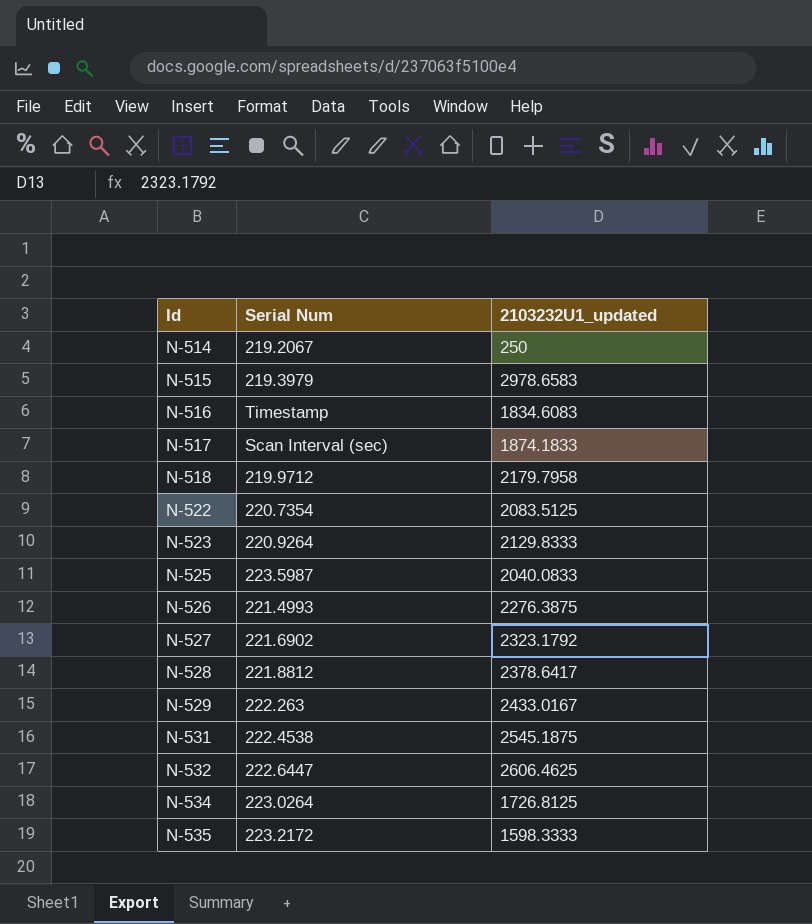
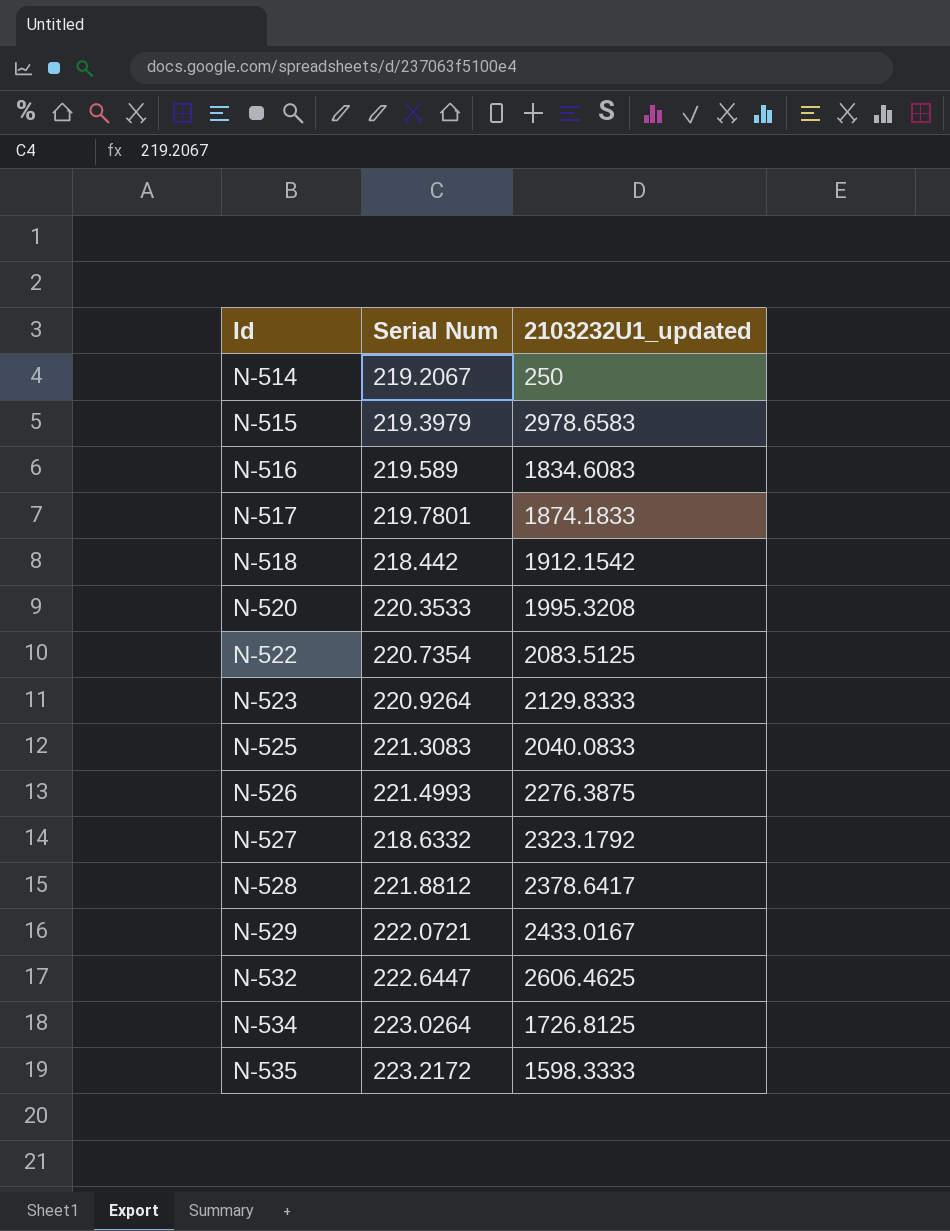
row N-531: 222.4538 | 2545.1875 -> none
N-516 | Serial Num: Timestamp -> 219.589
N-517 | Serial Num: Scan Interval (sec) -> 219.7801
N-518 | Serial Num: 219.9712 -> 218.442
N-518 | 2103232U1_updated: 2179.7958 -> 1912.1542
row N-520: none -> 220.3533 | 1995.3208
N-525 | Serial Num: 223.5987 -> 221.3083
N-527 | Serial Num: 221.6902 -> 218.6332
N-529 | Serial Num: 222.263 -> 222.0721

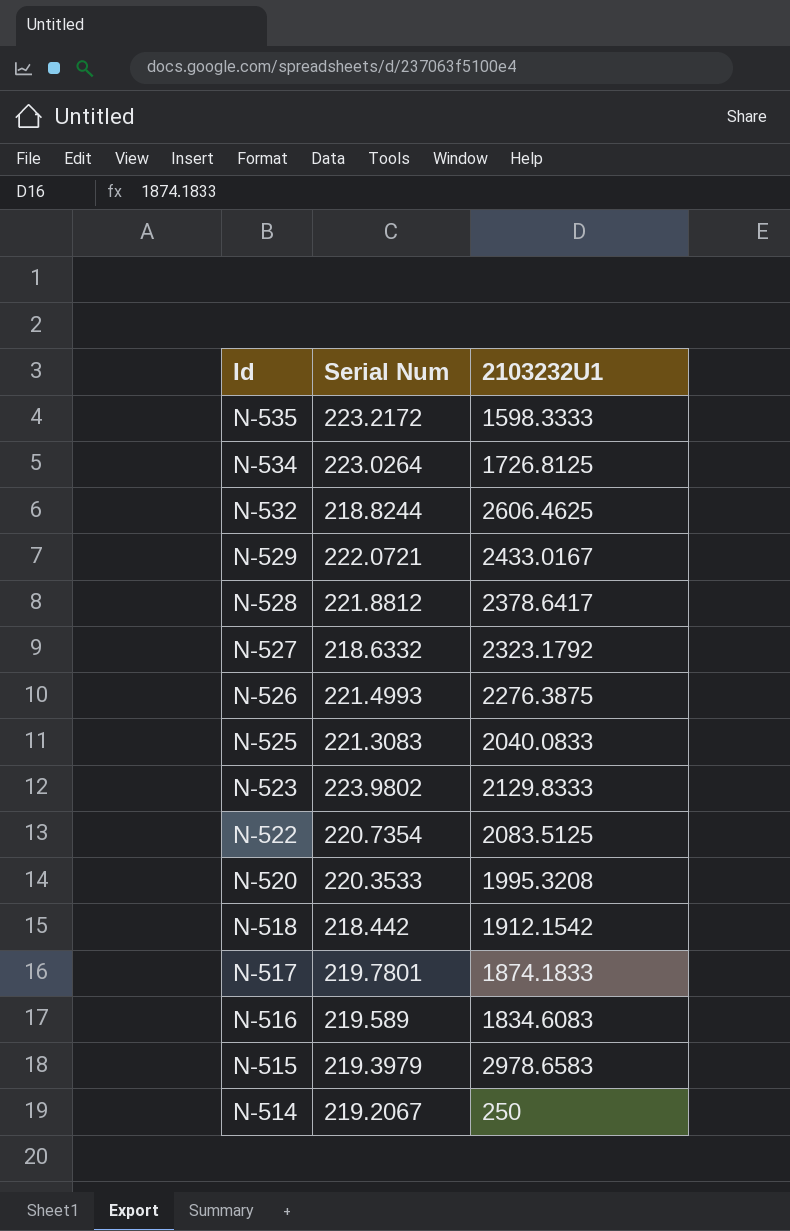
row order: Id ascending -> Id descending
column name: 2103232U1_updated -> 2103232U1
N-532 | Serial Num: 222.6447 -> 218.8244
N-523 | Serial Num: 220.9264 -> 223.9802

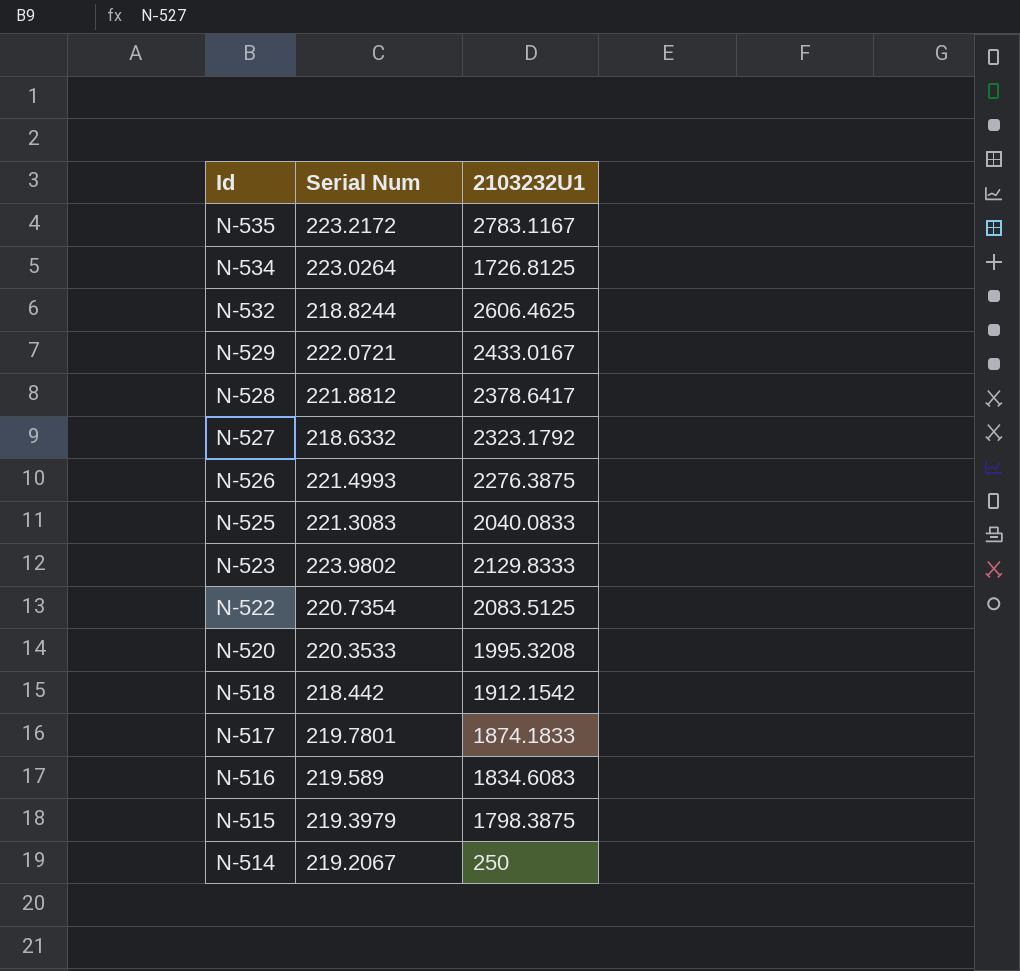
N-535 | 2103232U1: 1598.3333 -> 2783.1167
N-515 | 2103232U1: 2978.6583 -> 1798.3875

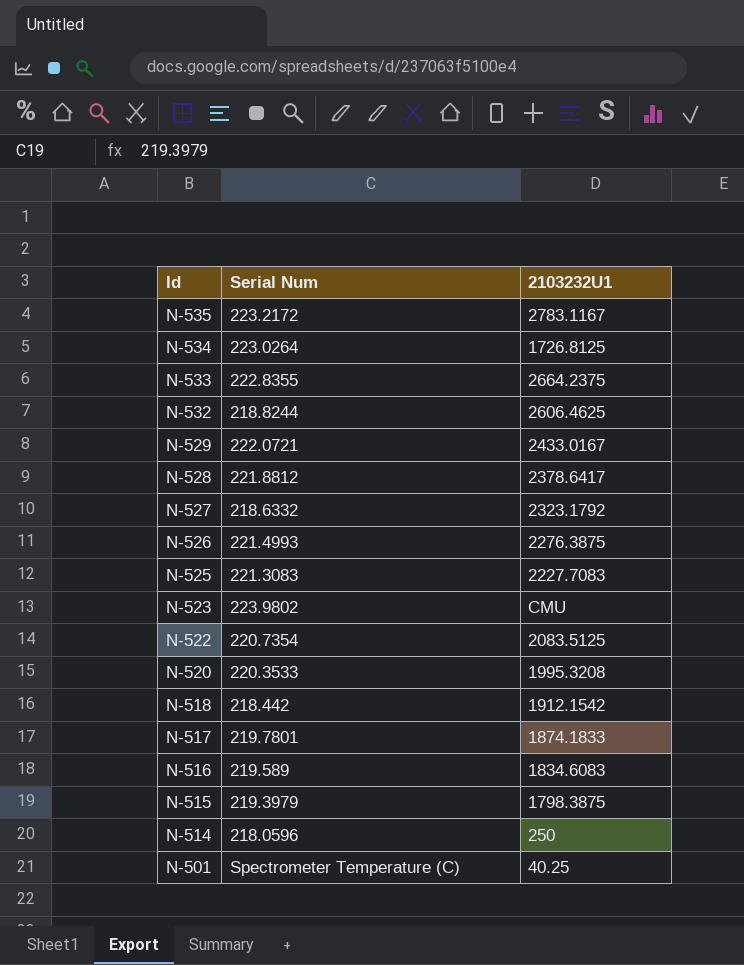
row N-533: none -> 222.8355 | 2664.2375
N-525 | 2103232U1: 2040.0833 -> 2227.7083
N-523 | 2103232U1: 2129.8333 -> CMU
N-514 | Serial Num: 219.2067 -> 218.0596
row N-501: none -> Spectrometer Temperature (C) | 40.25

